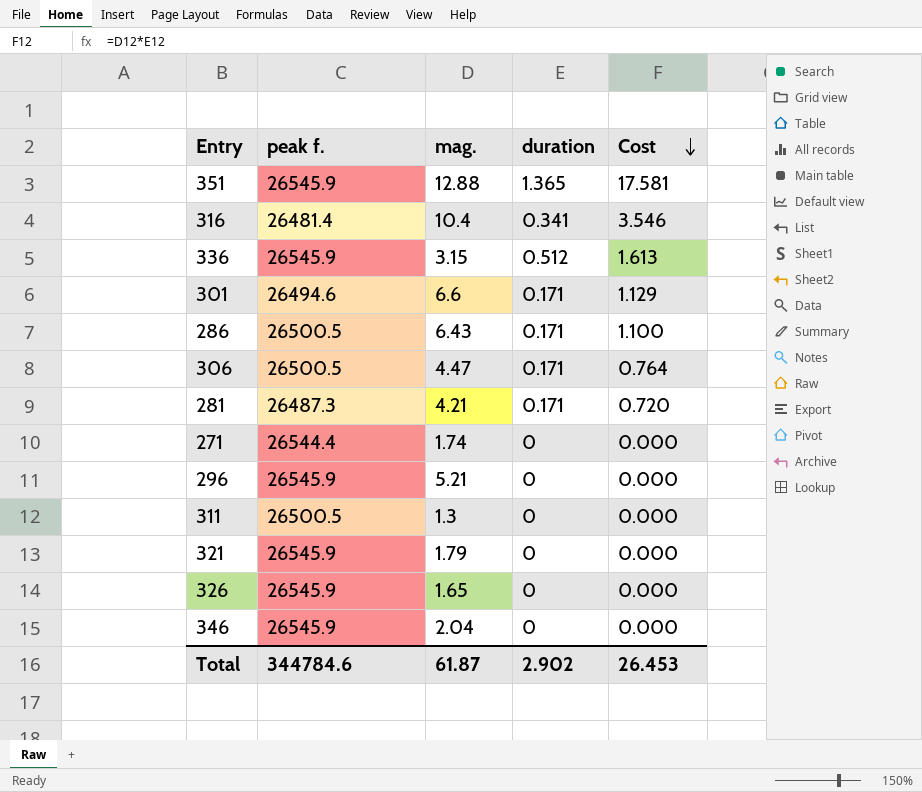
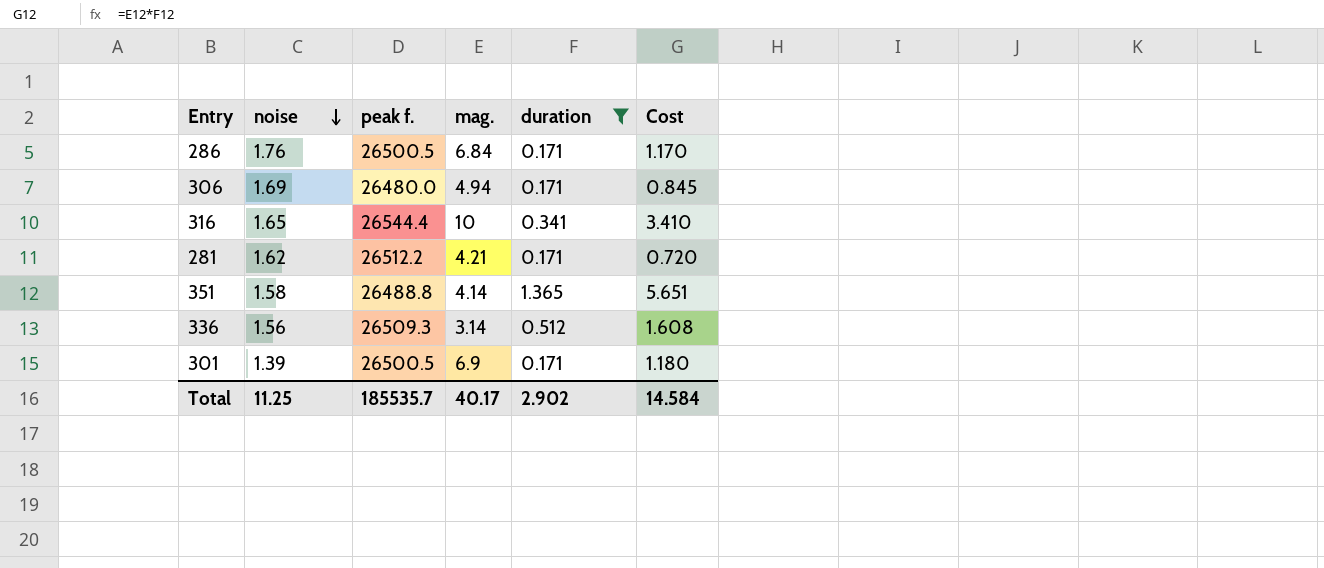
filter: none -> duration != 0
row order: Cost descending -> noise descending
column noise | position: none -> 2
286 | mag.: 6.43 -> 6.84
286 | Cost: 1.100 -> 1.170
306 | peak f.: 26500.5 -> 26480.0
306 | mag.: 4.47 -> 4.94
306 | Cost: 0.764 -> 0.845
316 | peak f.: 26481.4 -> 26544.4
316 | mag.: 10.4 -> 10
316 | Cost: 3.546 -> 3.410
281 | peak f.: 26487.3 -> 26512.2
351 | peak f.: 26545.9 -> 26488.8
351 | mag.: 12.88 -> 4.14
351 | Cost: 17.581 -> 5.651
336 | peak f.: 26545.9 -> 26509.3
336 | mag.: 3.15 -> 3.14
336 | Cost: 1.613 -> 1.608
301 | peak f.: 26494.6 -> 26500.5
301 | mag.: 6.6 -> 6.9
301 | Cost: 1.129 -> 1.180
Total | peak f.: 344784.6 -> 185535.7
Total | mag.: 61.87 -> 40.17
Total | Cost: 26.453 -> 14.584

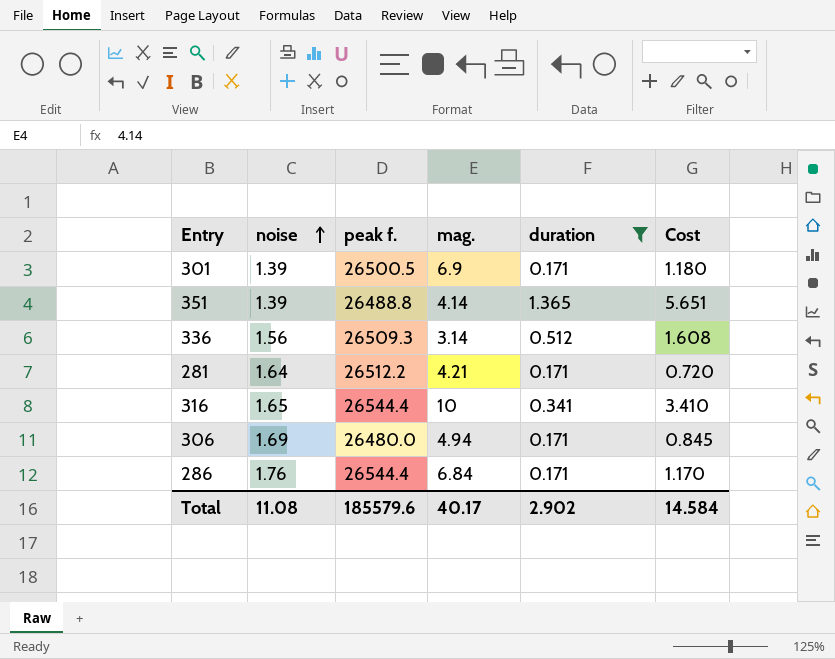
row order: noise descending -> noise ascending
351 | noise: 1.58 -> 1.39
281 | noise: 1.62 -> 1.64
286 | peak f.: 26500.5 -> 26544.4
Total | noise: 11.25 -> 11.08
Total | peak f.: 185535.7 -> 185579.6

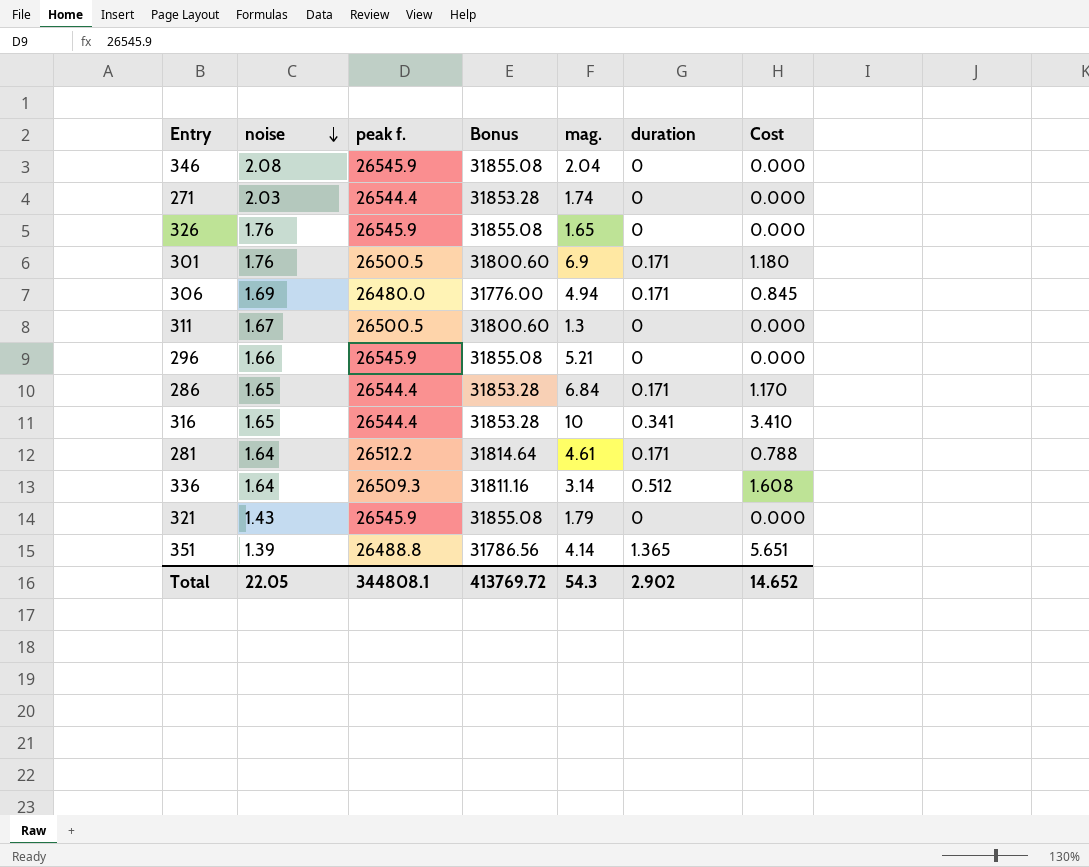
filter: duration != 0 -> none
row order: noise ascending -> noise descending
column Bonus | formula: none -> [peak f.] * 1.2
301 | noise: 1.39 -> 1.76
286 | noise: 1.76 -> 1.65
281 | mag.: 4.21 -> 4.61
281 | Cost: 0.720 -> 0.788
336 | noise: 1.56 -> 1.64
Total | noise: 11.08 -> 22.05
Total | peak f.: 185579.6 -> 344808.1
Total | mag.: 40.17 -> 54.3
Total | Cost: 14.584 -> 14.652

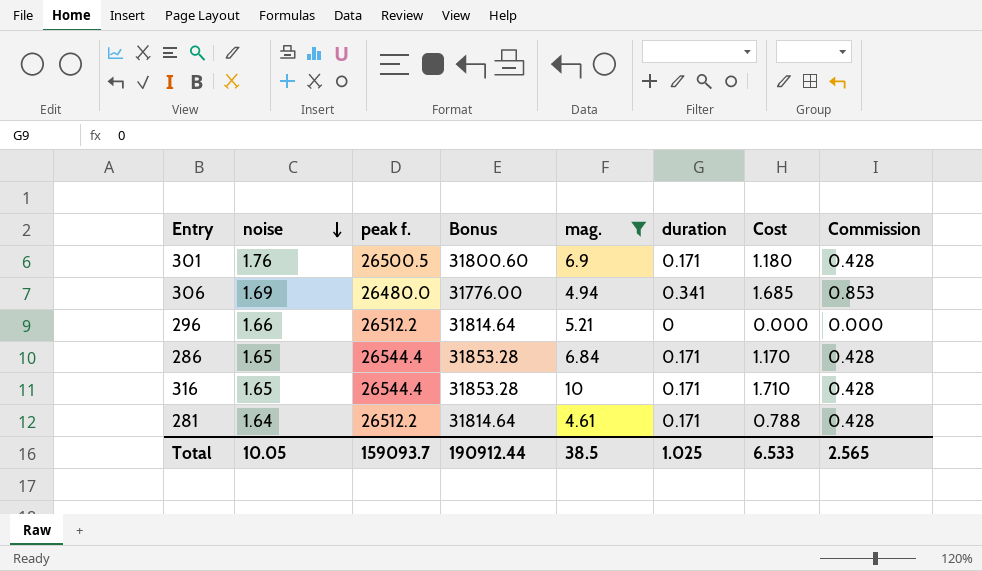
filter: none -> mag. >= 4.61
column Commission | formula: none -> [duration] * 2.5
306 | duration: 0.171 -> 0.341
306 | Cost: 0.845 -> 1.685
296 | peak f.: 26545.9 -> 26512.2
296 | Bonus: 31855.08 -> 31814.64
316 | duration: 0.341 -> 0.171
316 | Cost: 3.410 -> 1.710
Total | noise: 22.05 -> 10.05
Total | peak f.: 344808.1 -> 159093.7
Total | Bonus: 413769.72 -> 190912.44
Total | mag.: 54.3 -> 38.5
Total | duration: 2.902 -> 1.025
Total | Cost: 14.652 -> 6.533

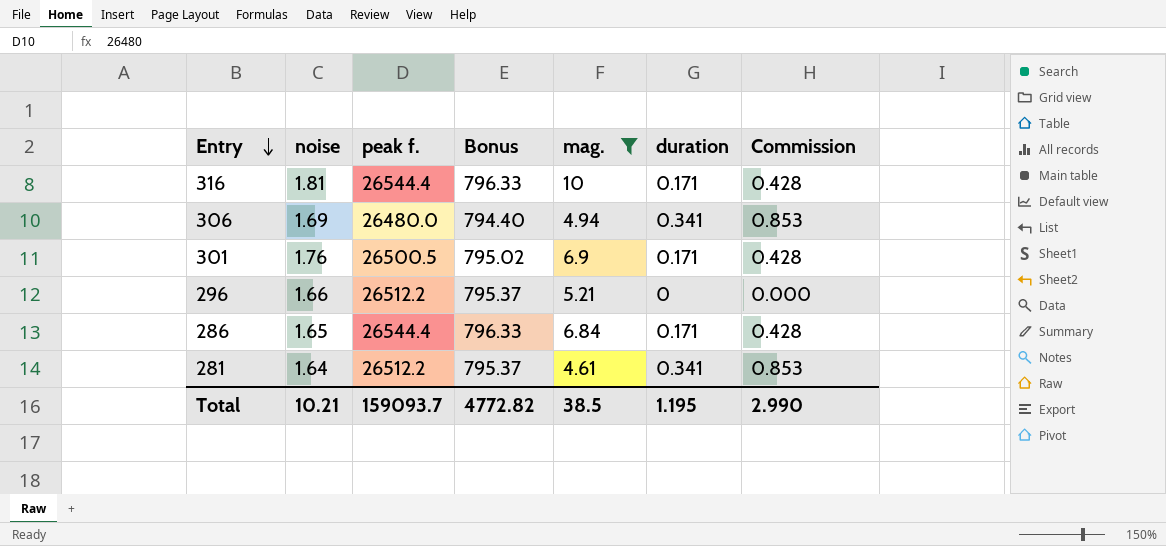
row order: noise descending -> Entry descending
column Cost | formula: [mag.] * [duration] -> none
column Bonus | formula: [peak f.] * 1.2 -> [peak f.] * 0.03
316 | noise: 1.65 -> 1.81
281 | duration: 0.171 -> 0.341
281 | Commission: 0.428 -> 0.853
Total | noise: 10.05 -> 10.21
Total | Bonus: 190912.44 -> 4772.82
Total | duration: 1.025 -> 1.195
Total | Commission: 2.565 -> 2.990

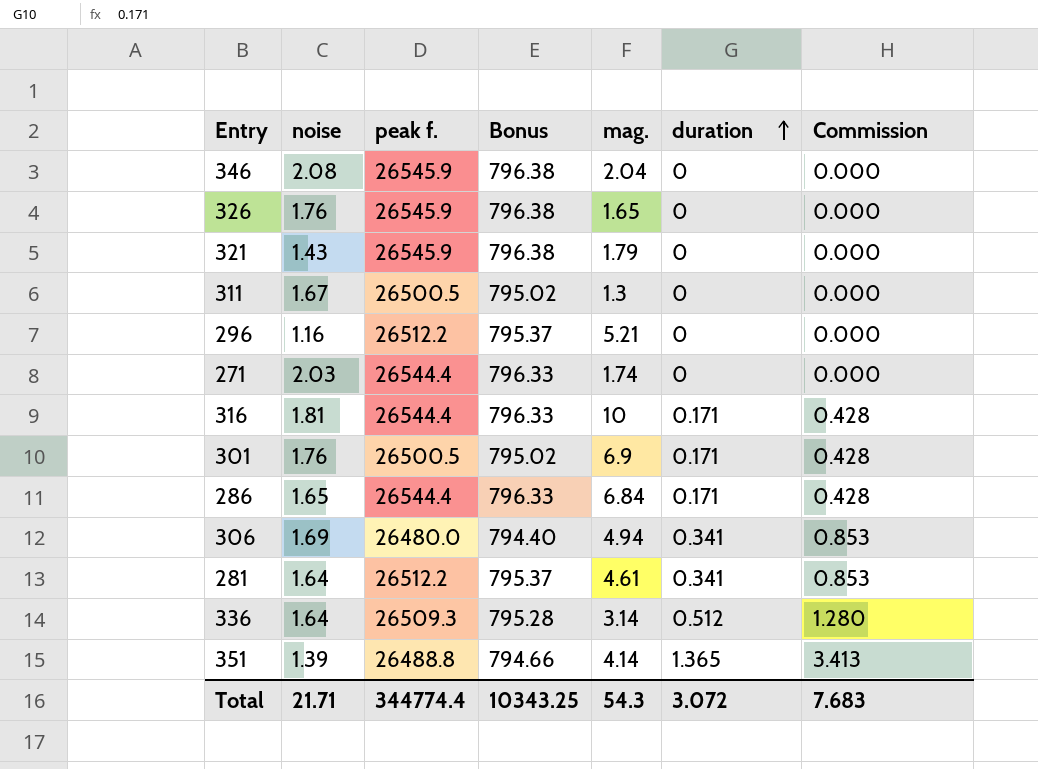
filter: mag. >= 4.61 -> none
row order: Entry descending -> duration ascending
296 | noise: 1.66 -> 1.16
Total | noise: 10.21 -> 21.71
Total | peak f.: 159093.7 -> 344774.4
Total | Bonus: 4772.82 -> 10343.25
Total | mag.: 38.5 -> 54.3
Total | duration: 1.195 -> 3.072
Total | Commission: 2.990 -> 7.683

